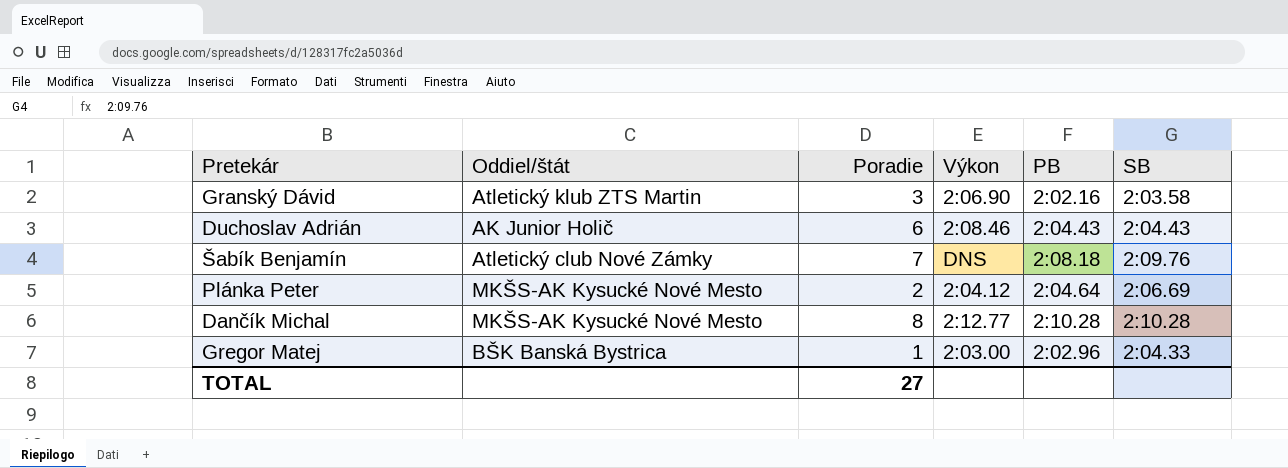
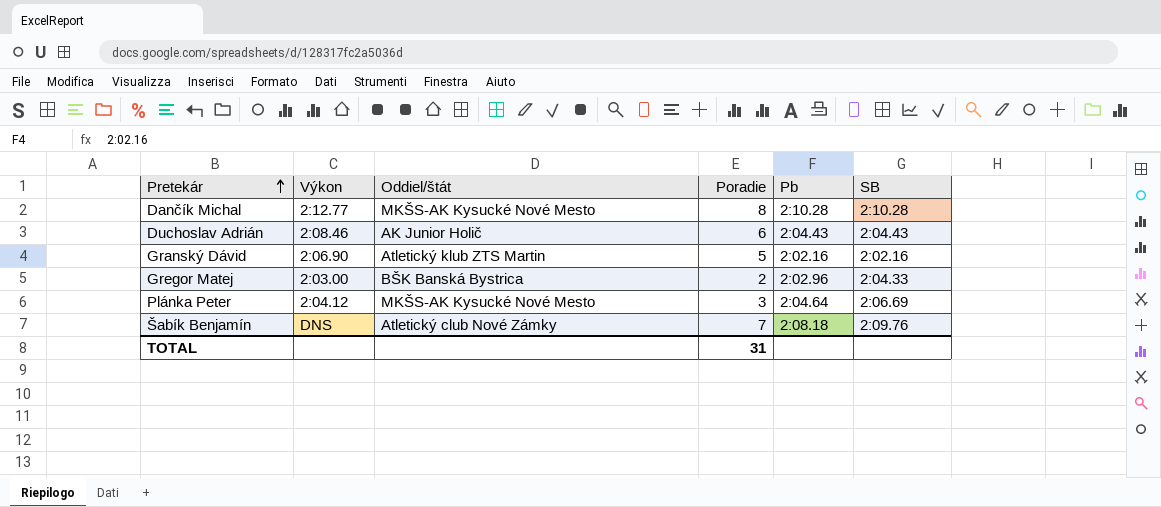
row order: none -> Pretekár ascending
column Výkon | position: 4 -> 2
column name: PB -> Pb
Granský Dávid | Poradie: 3 -> 5
Granský Dávid | SB: 2:03.58 -> 2:02.16
Gregor Matej | Poradie: 1 -> 2
Plánka Peter | Poradie: 2 -> 3
TOTAL | Poradie: 27 -> 31

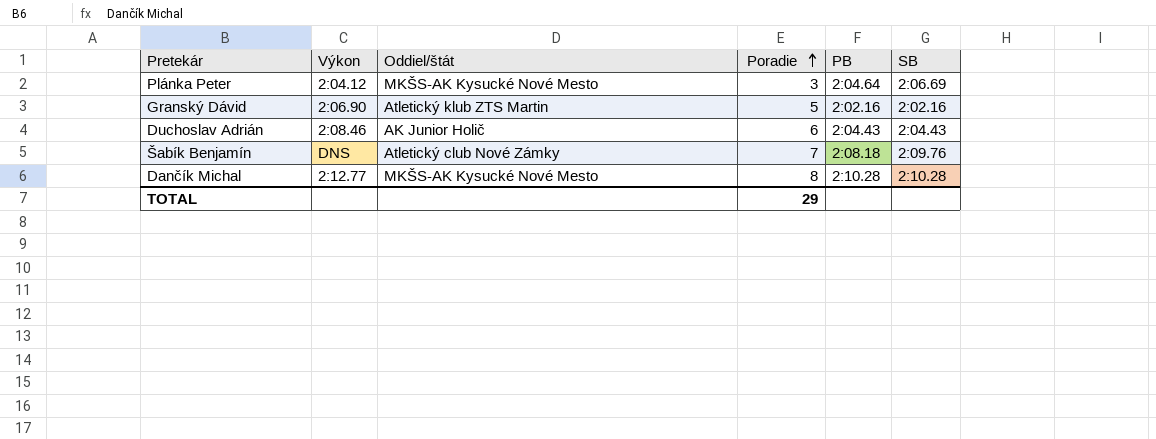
row order: Pretekár ascending -> Poradie ascending
column name: Pb -> PB
row Gregor Matej: 2:03.00 | BŠK Banská Bystrica | 2 | 2:02.96 | 2:04.33 -> none
TOTAL | Poradie: 31 -> 29

